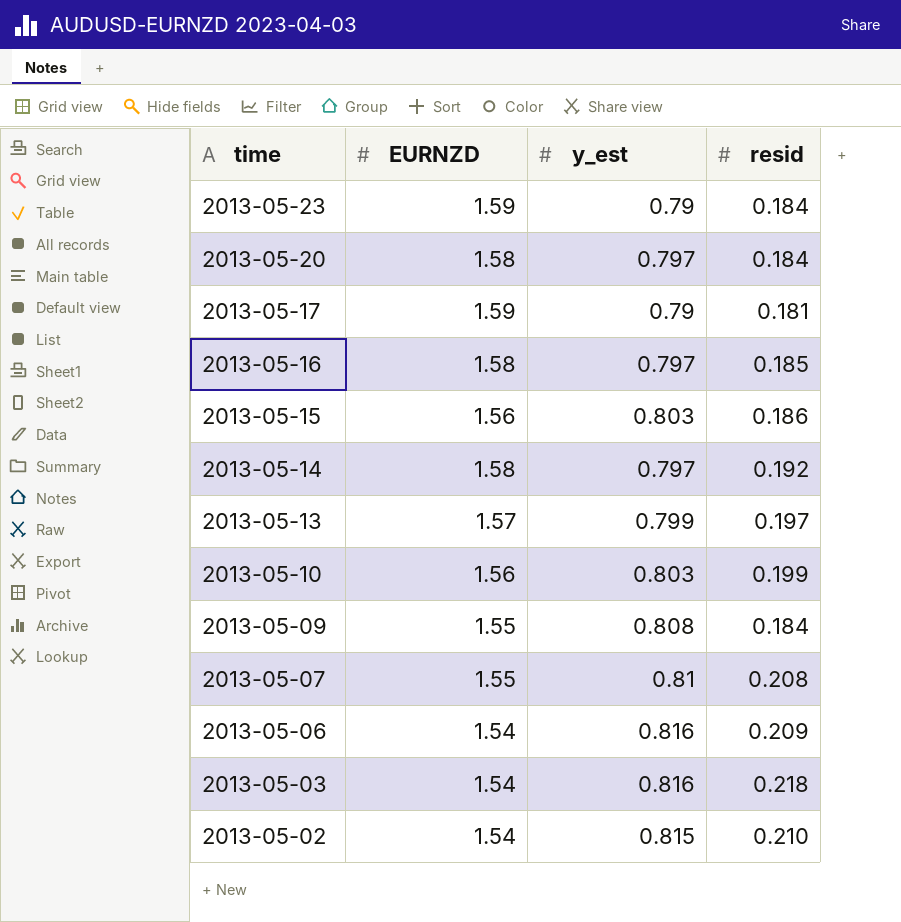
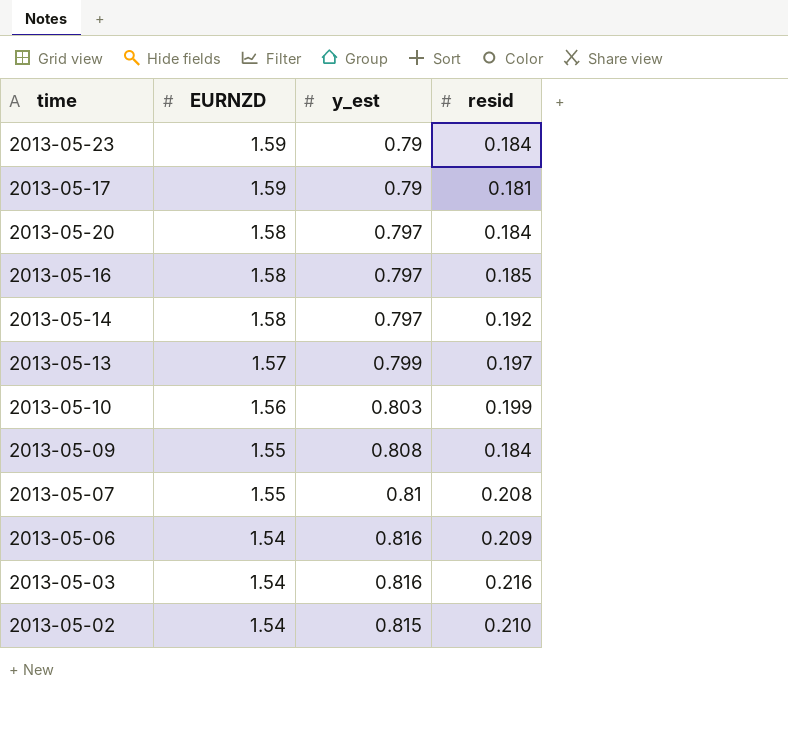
row order: time descending -> EURNZD descending
row 2013-05-15: 1.56 | 0.803 | 0.186 -> none
2013-05-03 | resid: 0.218 -> 0.216

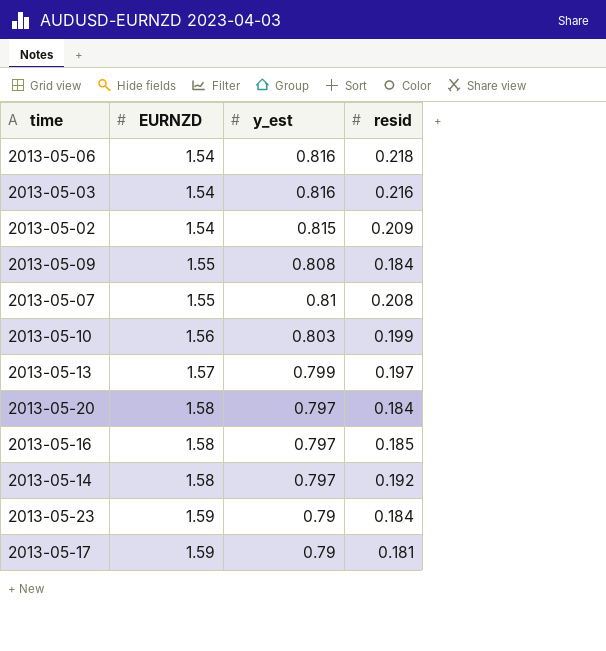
row order: EURNZD descending -> EURNZD ascending
2013-05-06 | resid: 0.209 -> 0.218
2013-05-02 | resid: 0.210 -> 0.209

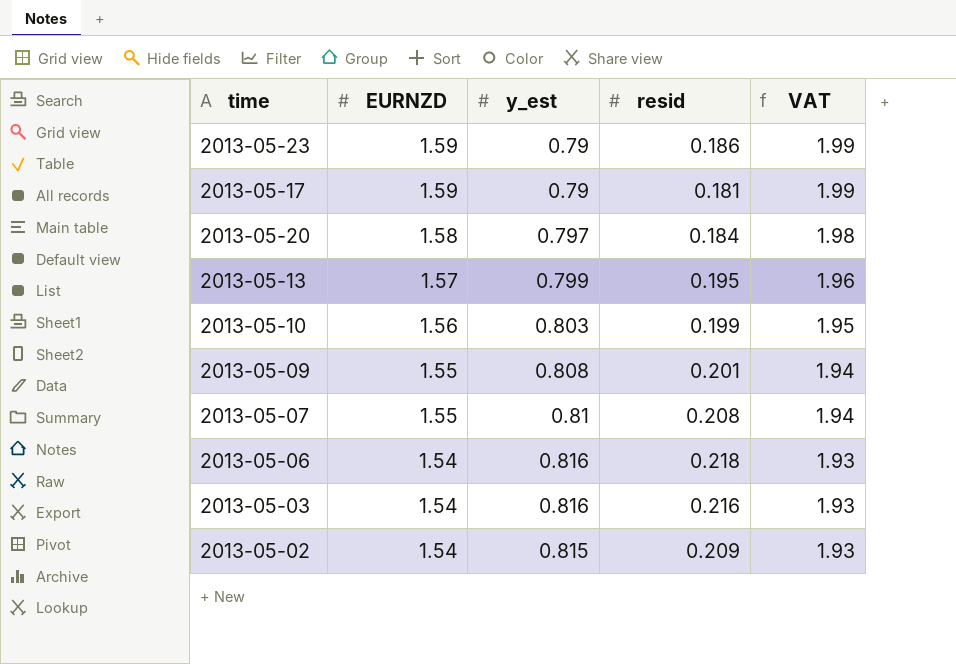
row order: EURNZD ascending -> EURNZD descending
column VAT | formula: none -> [EURNZD] * 1.25
row 2013-05-16: 1.58 | 0.797 | 0.185 -> none
row 2013-05-14: 1.58 | 0.797 | 0.192 -> none
2013-05-23 | resid: 0.184 -> 0.186
2013-05-13 | resid: 0.197 -> 0.195
2013-05-09 | resid: 0.184 -> 0.201

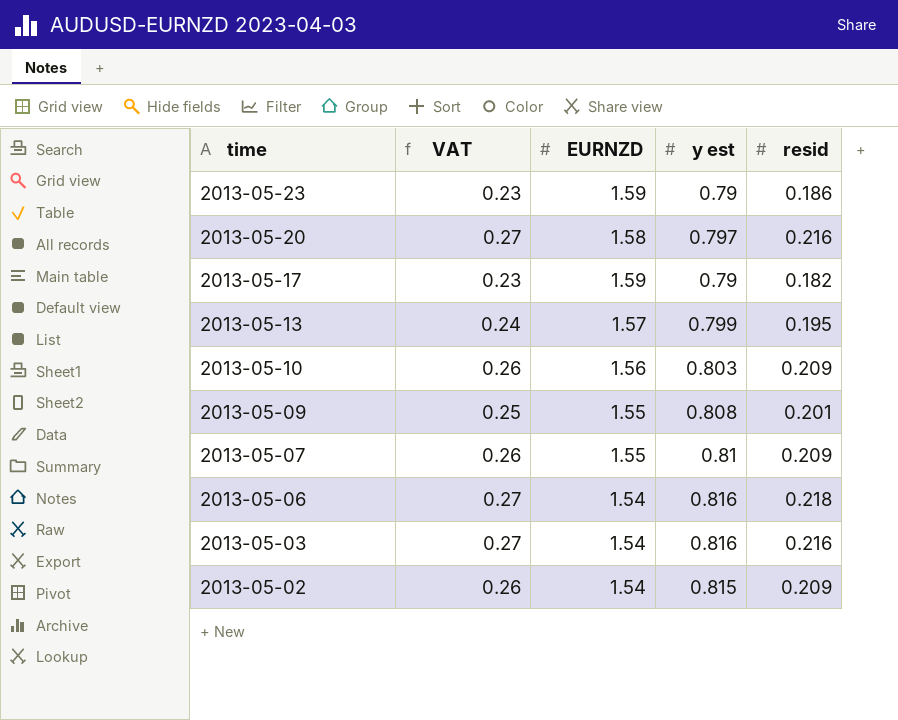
row order: EURNZD descending -> time descending
column VAT | formula: [EURNZD] * 1.25 -> [resid] * 1.25
column VAT | position: 5 -> 2
column name: y_est -> y est
2013-05-20 | resid: 0.184 -> 0.216
2013-05-17 | resid: 0.181 -> 0.182
2013-05-10 | resid: 0.199 -> 0.209
2013-05-07 | resid: 0.208 -> 0.209

